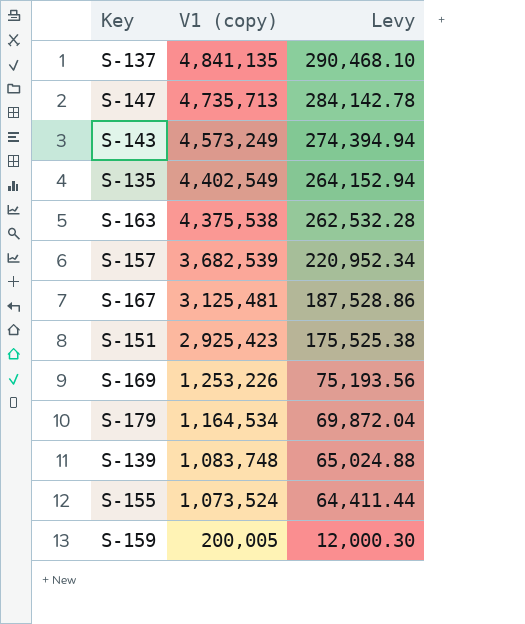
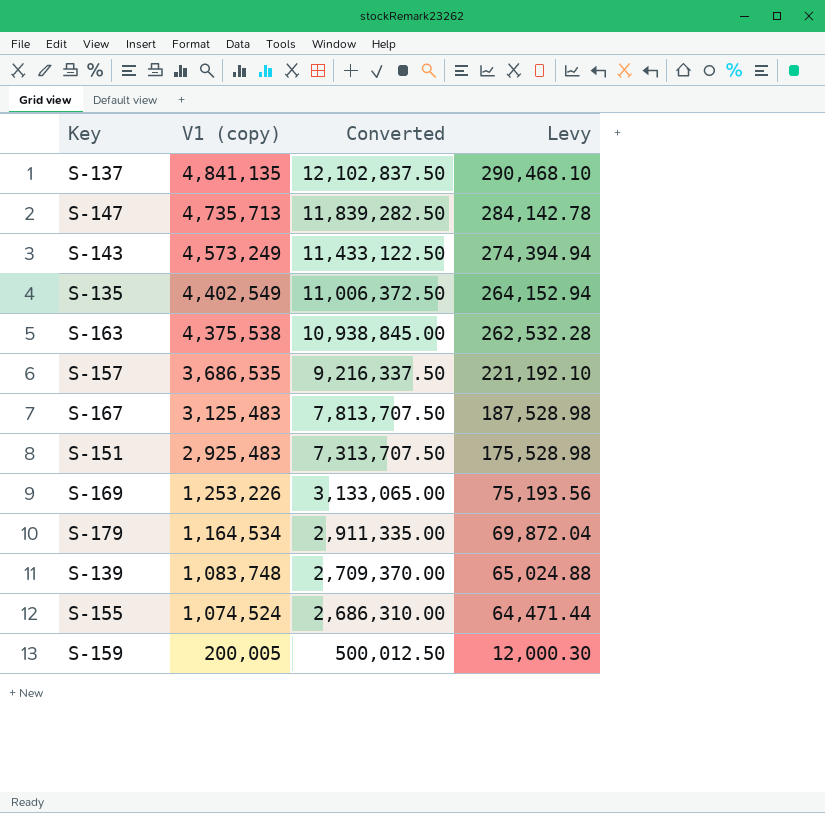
column Converted | formula: none -> [V1 (copy)] * 2.5
S-157 | V1 (copy): 3,682,539 -> 3,686,535
S-157 | Levy: 220,952.34 -> 221,192.10
S-167 | V1 (copy): 3,125,481 -> 3,125,483
S-167 | Levy: 187,528.86 -> 187,528.98
S-151 | V1 (copy): 2,925,423 -> 2,925,483
S-151 | Levy: 175,525.38 -> 175,528.98
S-155 | V1 (copy): 1,073,524 -> 1,074,524
S-155 | Levy: 64,411.44 -> 64,471.44

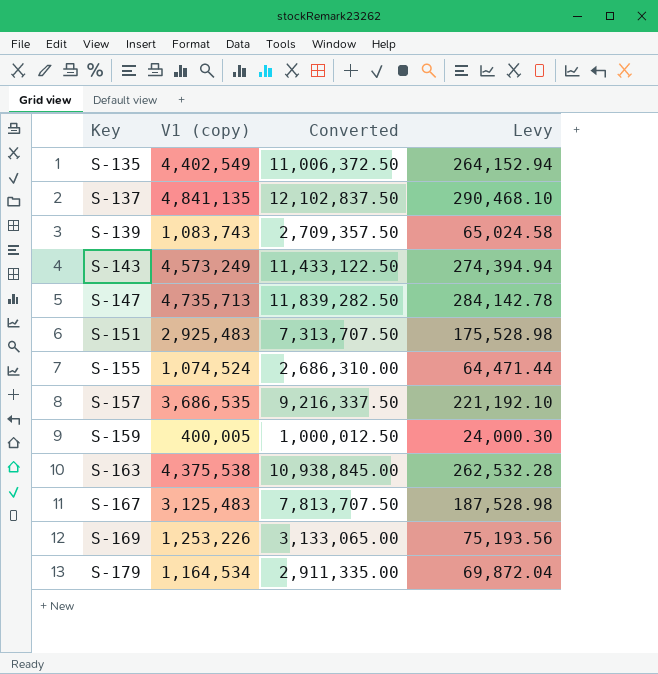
row order: V1 (copy) descending -> Key ascending
S-139 | V1 (copy): 1,083,748 -> 1,083,743
S-139 | Converted: 2,709,370.00 -> 2,709,357.50
S-139 | Levy: 65,024.88 -> 65,024.58
S-159 | V1 (copy): 200,005 -> 400,005
S-159 | Converted: 500,012.50 -> 1,000,012.50
S-159 | Levy: 12,000.30 -> 24,000.30

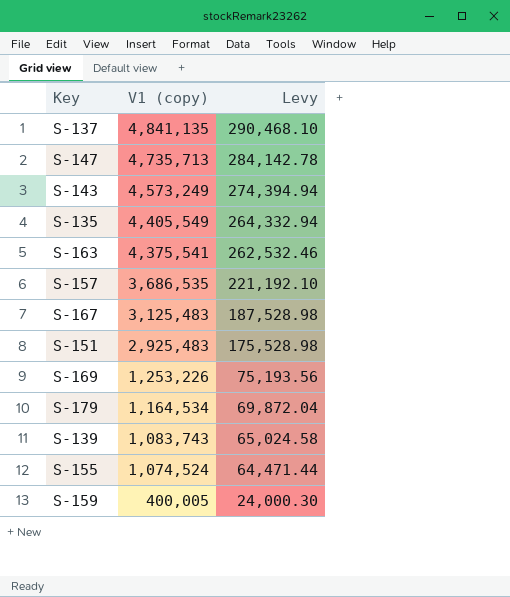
row order: Key ascending -> V1 (copy) descending
column Converted | formula: [V1 (copy)] * 2.5 -> none
S-135 | V1 (copy): 4,402,549 -> 4,405,549
S-135 | Levy: 264,152.94 -> 264,332.94
S-163 | V1 (copy): 4,375,538 -> 4,375,541
S-163 | Levy: 262,532.28 -> 262,532.46

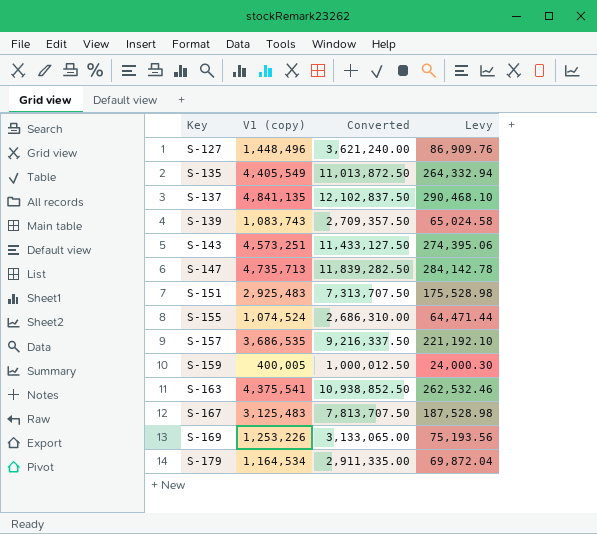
row order: V1 (copy) descending -> Key ascending
column Converted | formula: none -> [V1 (copy)] * 2.5
row S-127: none -> 1,448,496 | 3,621,240.00 | 86,909.76
S-143 | V1 (copy): 4,573,249 -> 4,573,251
S-143 | Levy: 274,394.94 -> 274,395.06

